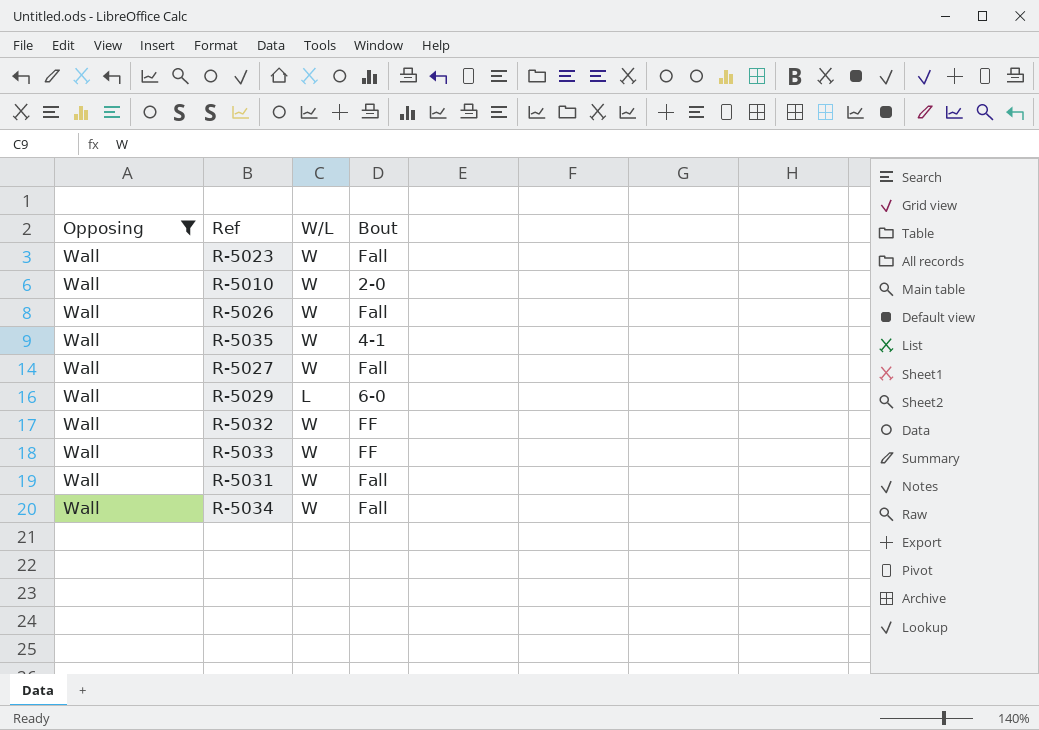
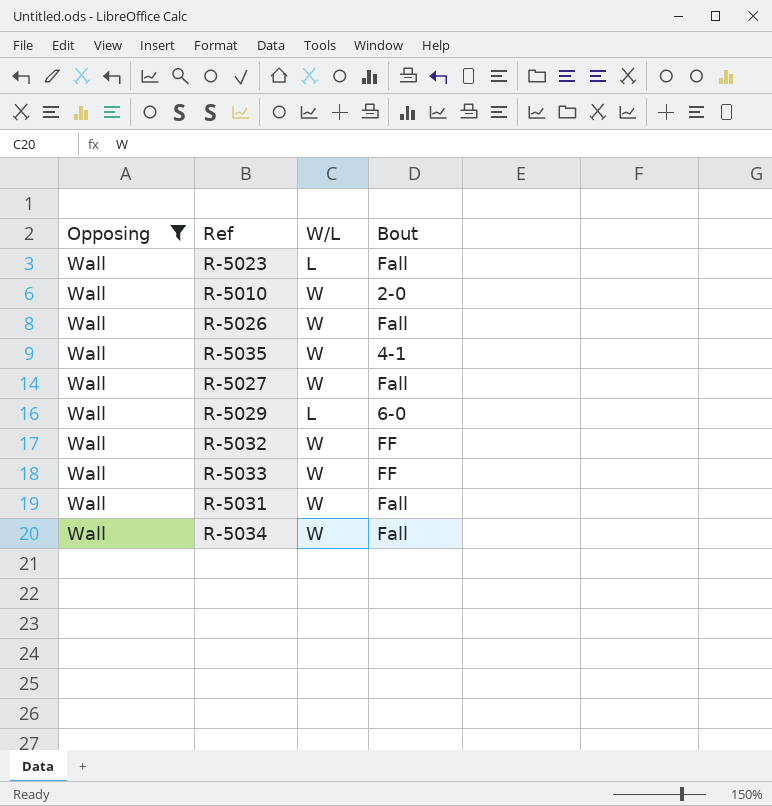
R-5023 | W/L: W -> L

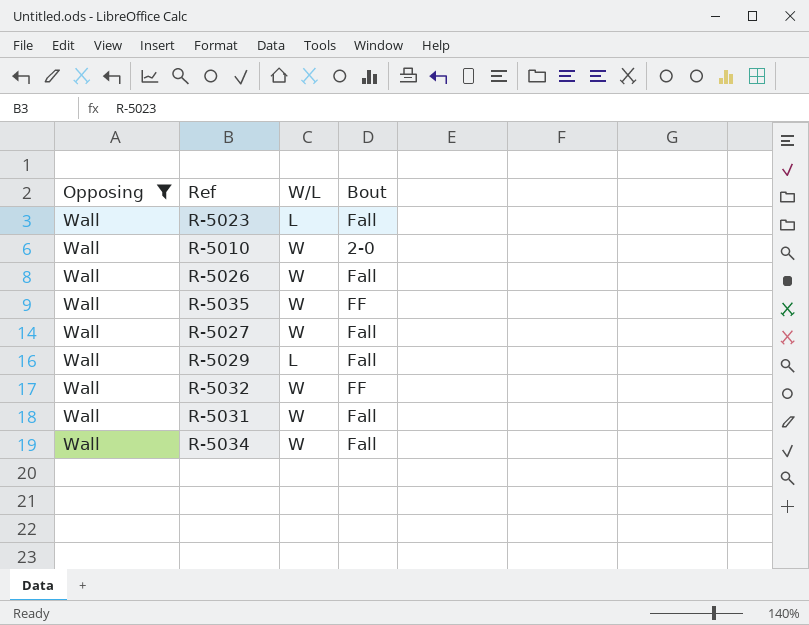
row R-5033: Wall | W | FF -> none
R-5035 | Bout: 4-1 -> FF
R-5029 | Bout: 6-0 -> Fall

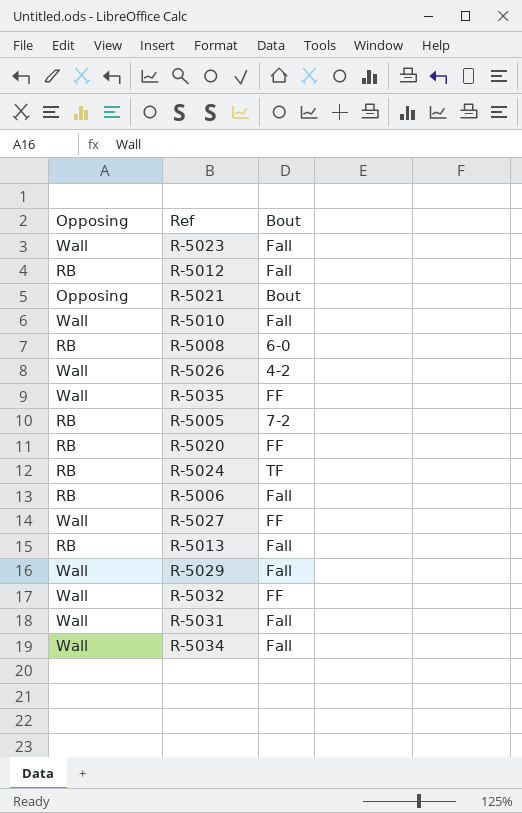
filter: Opposing = Wall -> none
column W/L | position: 3 -> none
R-5010 | Bout: 2-0 -> Fall
R-5026 | Bout: Fall -> 4-2
R-5027 | Bout: Fall -> FF

